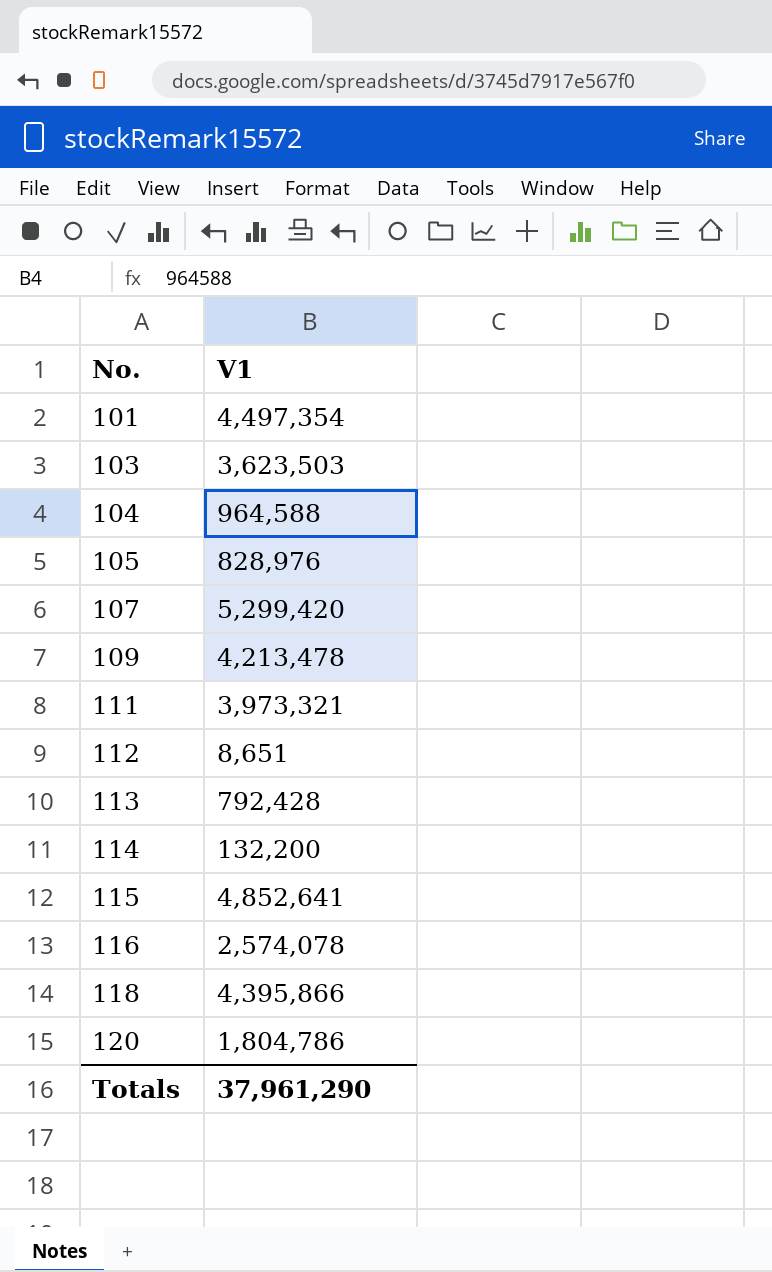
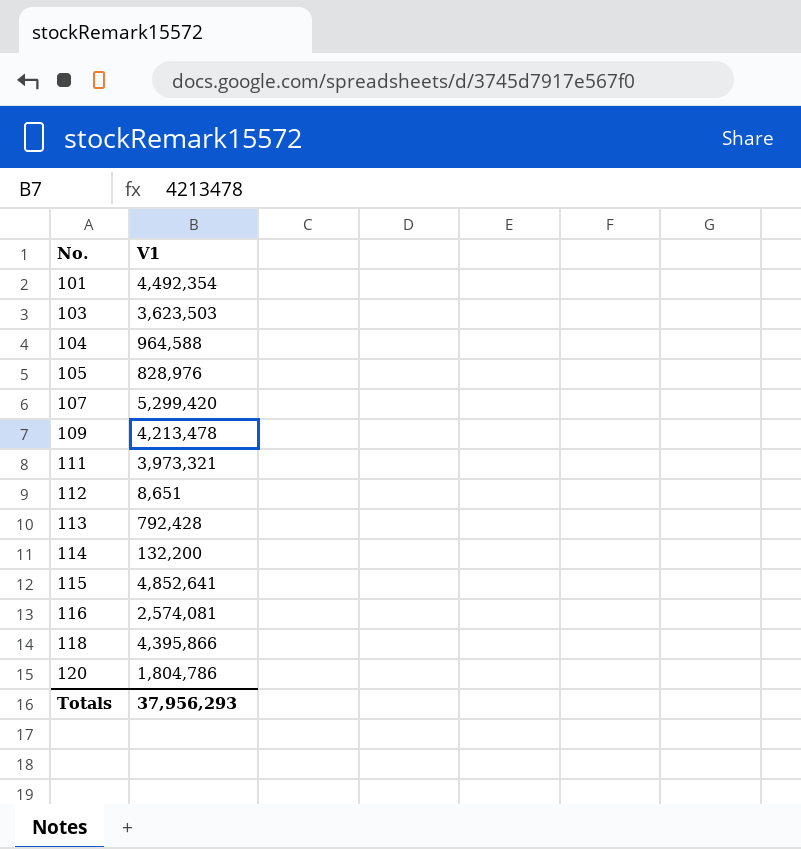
101 | V1: 4,497,354 -> 4,492,354
116 | V1: 2,574,078 -> 2,574,081
Totals | V1: 37,961,290 -> 37,956,293

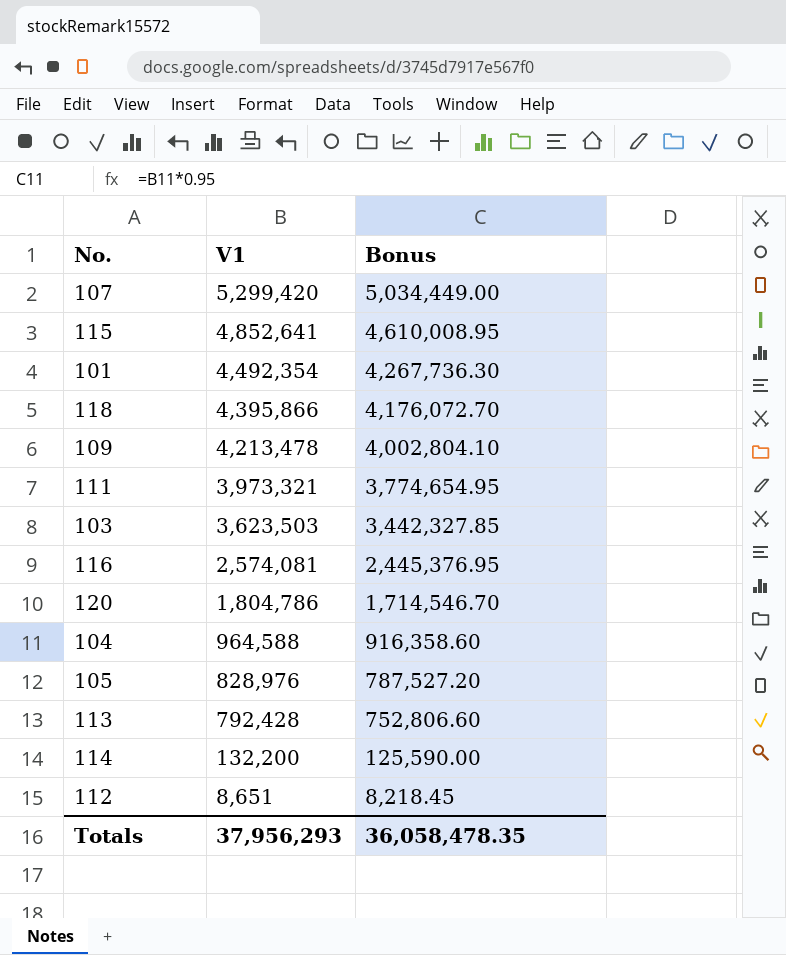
row order: No. ascending -> V1 descending
column Bonus | formula: none -> [V1] * 0.95

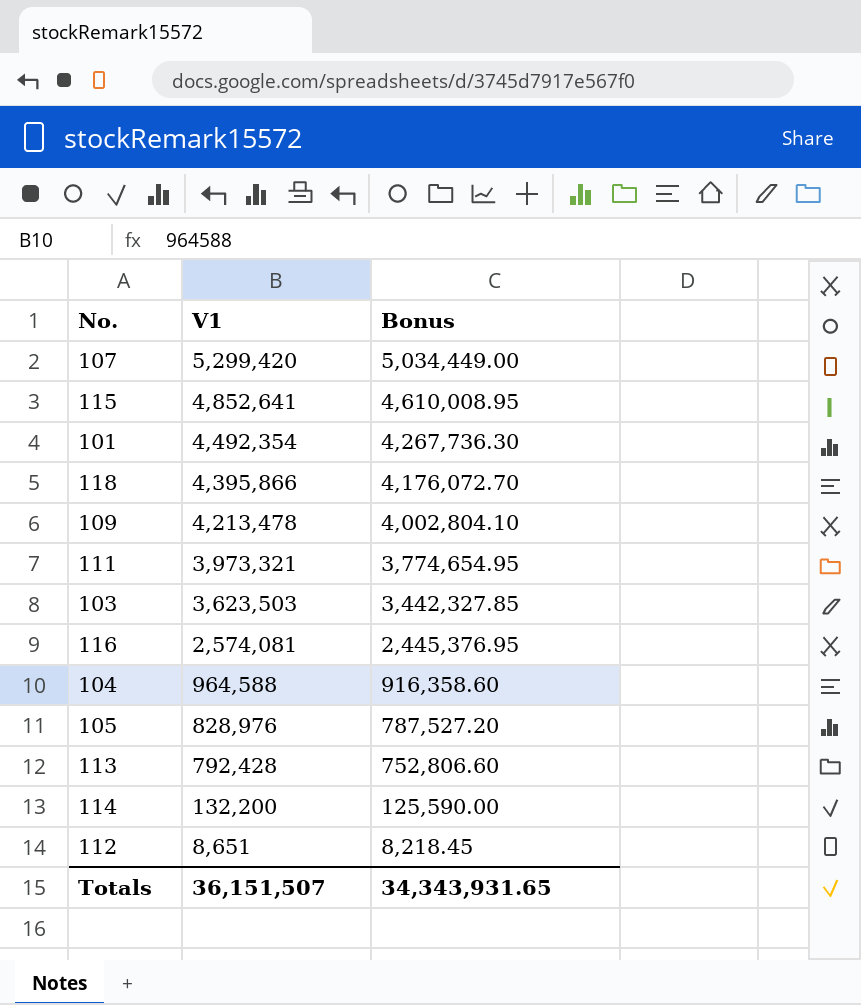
row 120: 1,804,786 | 1,714,546.70 -> none
Totals | V1: 37,956,293 -> 36,151,507
Totals | Bonus: 36,058,478.35 -> 34,343,931.65

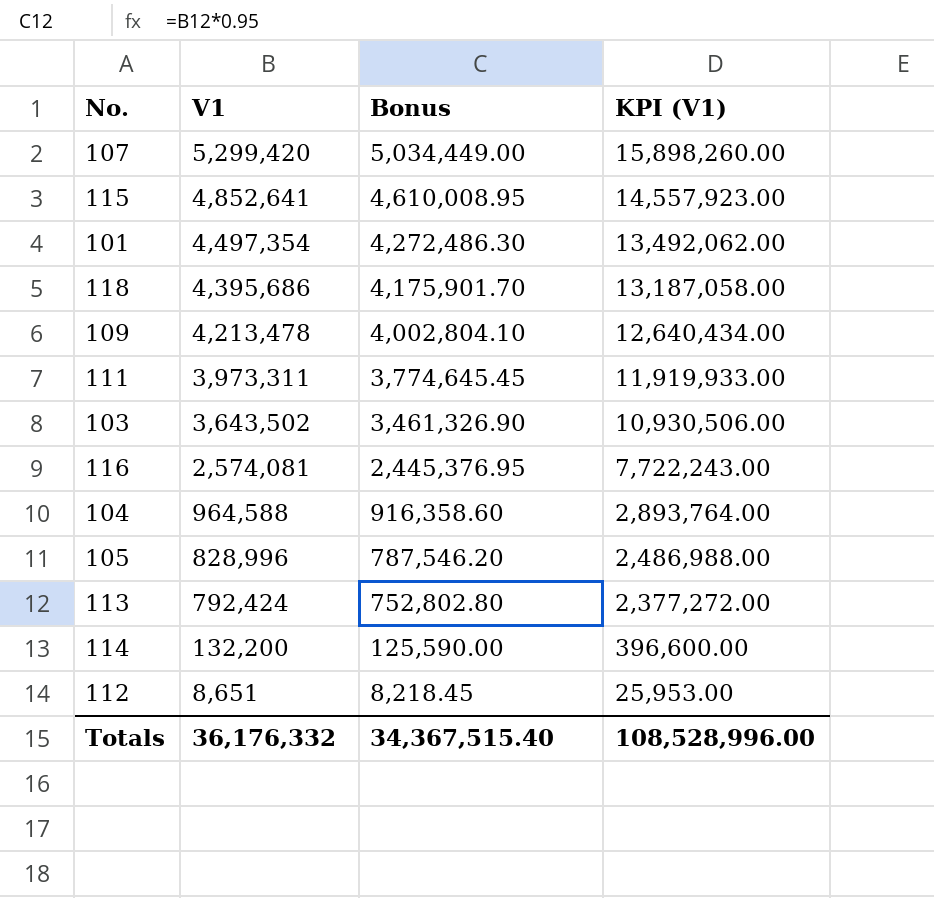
column KPI (V1) | formula: none -> [V1] * 3
101 | V1: 4,492,354 -> 4,497,354
101 | Bonus: 4,267,736.30 -> 4,272,486.30
118 | V1: 4,395,866 -> 4,395,686
118 | Bonus: 4,176,072.70 -> 4,175,901.70
111 | V1: 3,973,321 -> 3,973,311
111 | Bonus: 3,774,654.95 -> 3,774,645.45
103 | V1: 3,623,503 -> 3,643,502
103 | Bonus: 3,442,327.85 -> 3,461,326.90
105 | V1: 828,976 -> 828,996
105 | Bonus: 787,527.20 -> 787,546.20
113 | V1: 792,428 -> 792,424
113 | Bonus: 752,806.60 -> 752,802.80
Totals | V1: 36,151,507 -> 36,176,332
Totals | Bonus: 34,343,931.65 -> 34,367,515.40

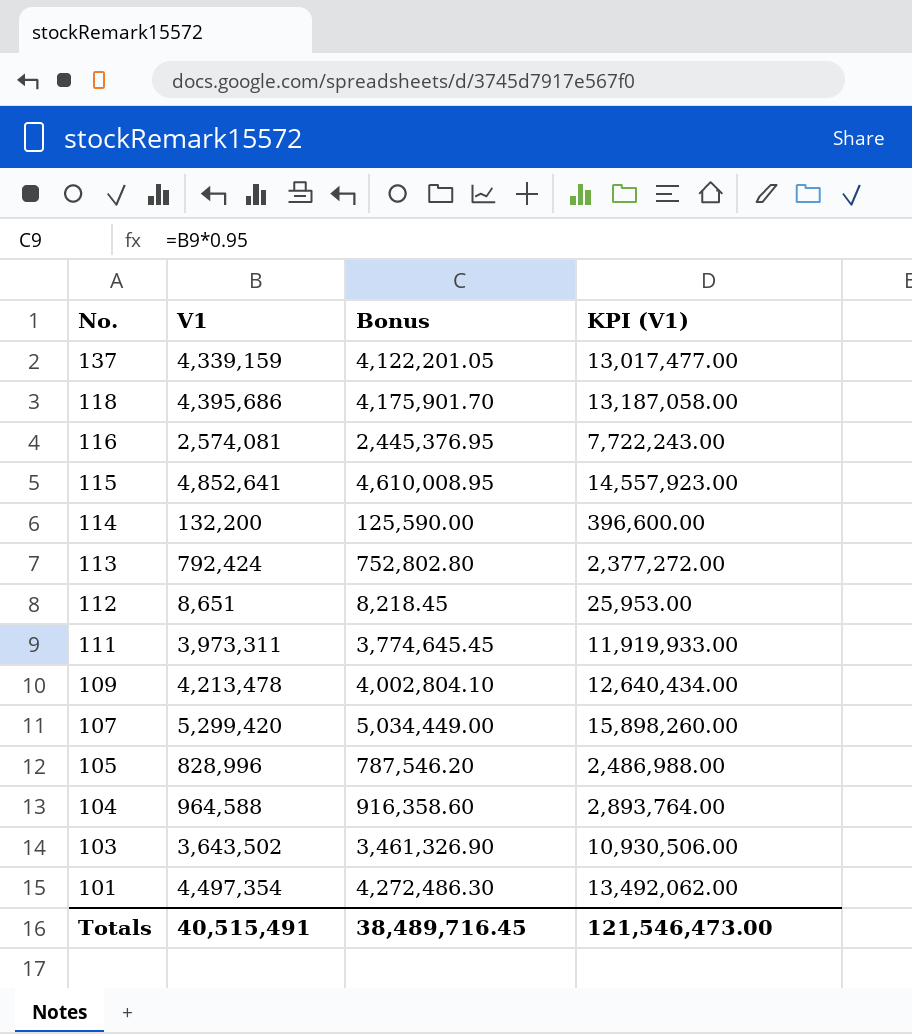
row order: V1 descending -> No. descending
row 137: none -> 4,339,159 | 4,122,201.05 | 13,017,477.00
Totals | V1: 36,176,332 -> 40,515,491
Totals | Bonus: 34,367,515.40 -> 38,489,716.45
Totals | KPI (V1): 108,528,996.00 -> 121,546,473.00

